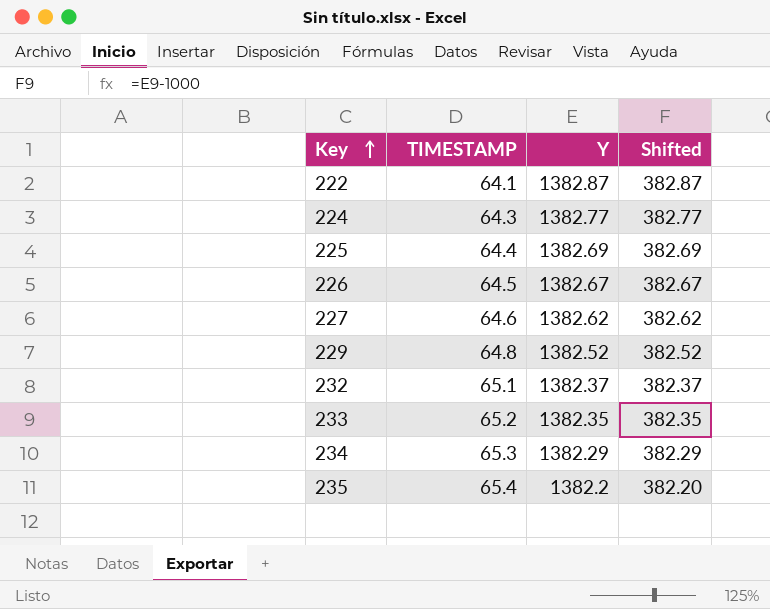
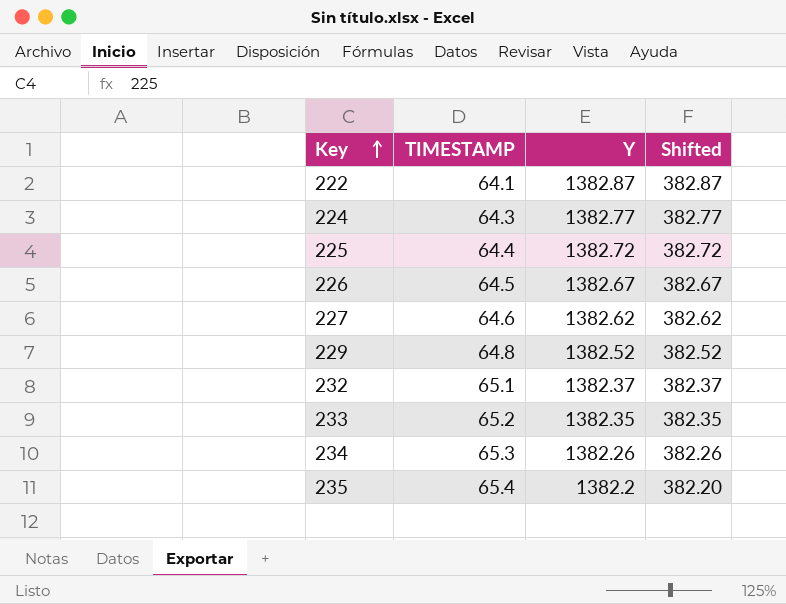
225 | Y: 1382.69 -> 1382.72
225 | Shifted: 382.69 -> 382.72
234 | Y: 1382.29 -> 1382.26
234 | Shifted: 382.29 -> 382.26

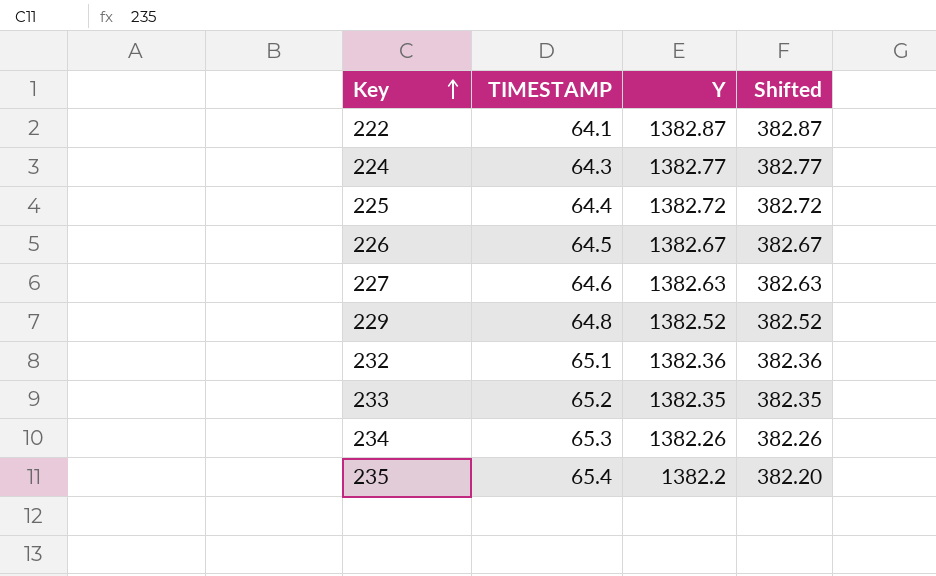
227 | Y: 1382.62 -> 1382.63
227 | Shifted: 382.62 -> 382.63
232 | Y: 1382.37 -> 1382.36
232 | Shifted: 382.37 -> 382.36

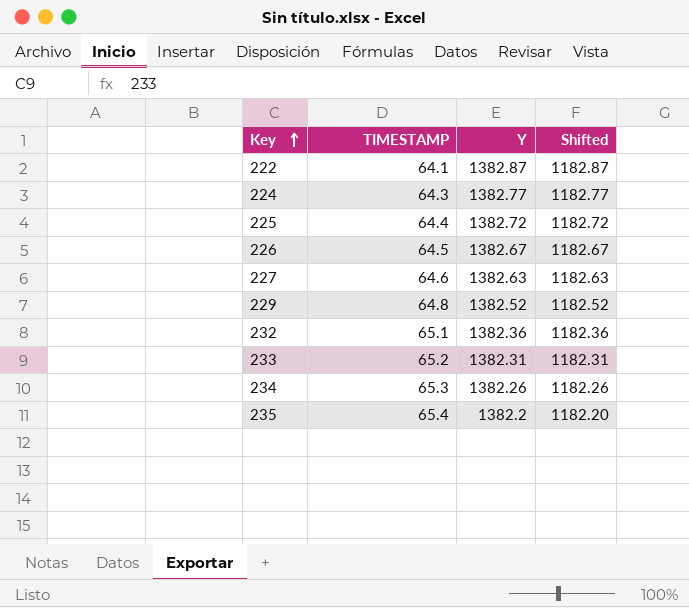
column Shifted | formula: [Y] - 1000 -> [Y] - 200
233 | Y: 1382.35 -> 1382.31

